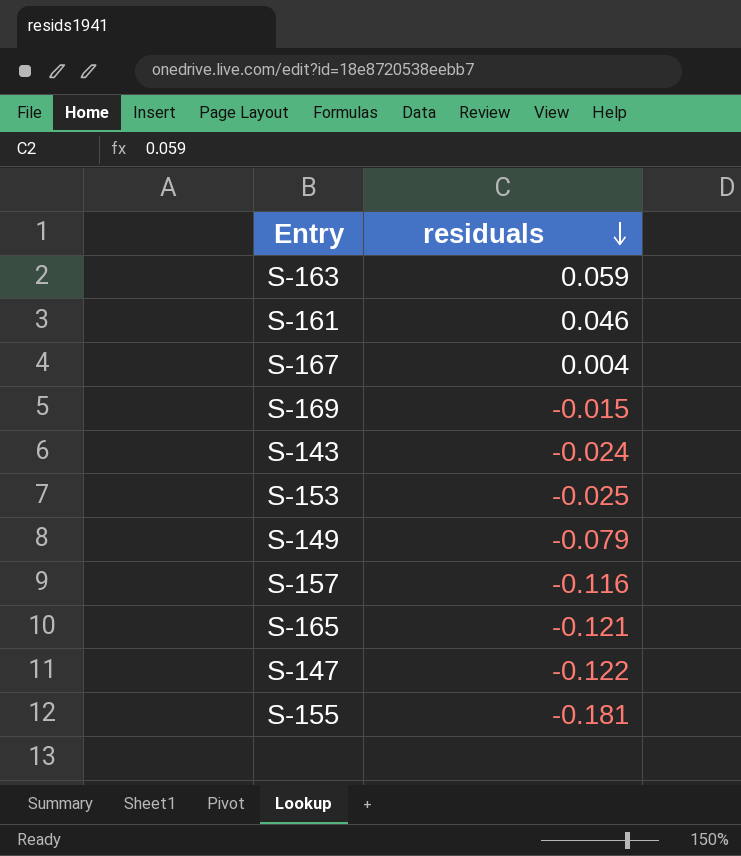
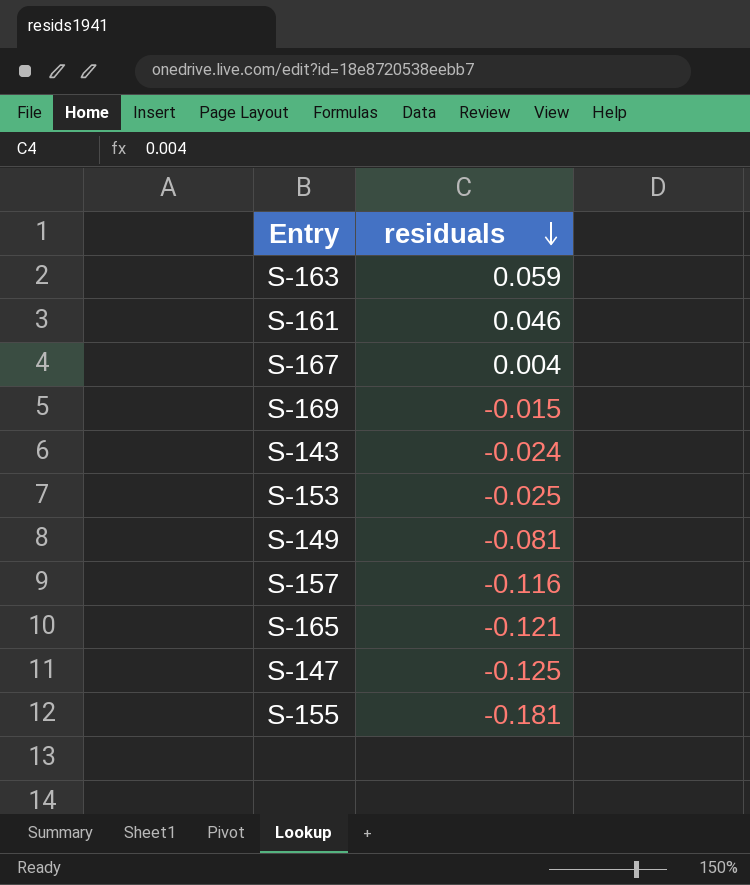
S-149 | residuals: -0.079 -> -0.081
S-147 | residuals: -0.122 -> -0.125

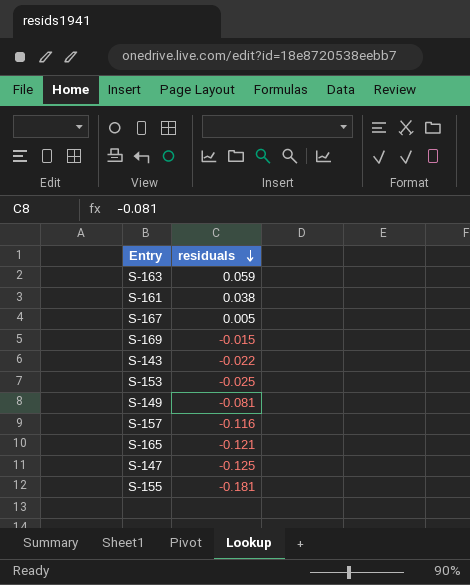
S-161 | residuals: 0.046 -> 0.038
S-167 | residuals: 0.004 -> 0.005
S-143 | residuals: -0.024 -> -0.022

